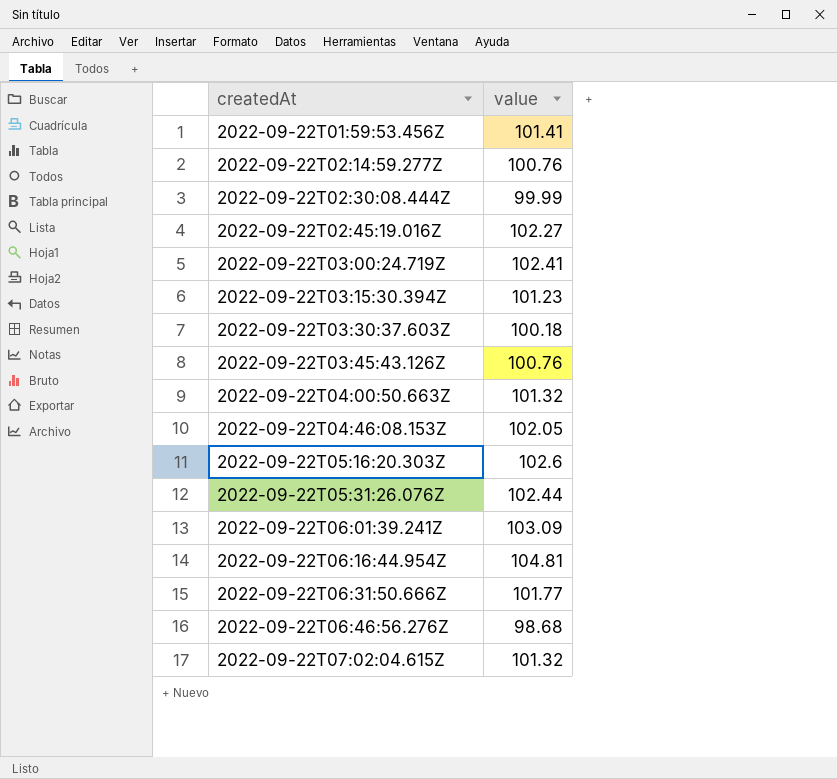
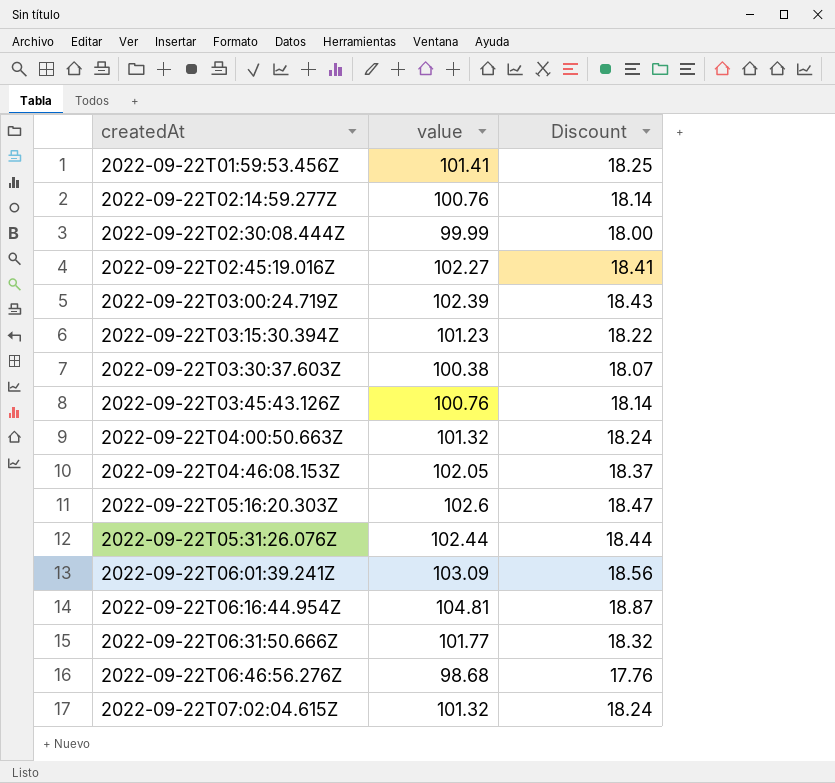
column Discount | formula: none -> [value] * 0.18
2022-09-22T03:00:24.719Z | value: 102.41 -> 102.39
2022-09-22T03:30:37.603Z | value: 100.18 -> 100.38

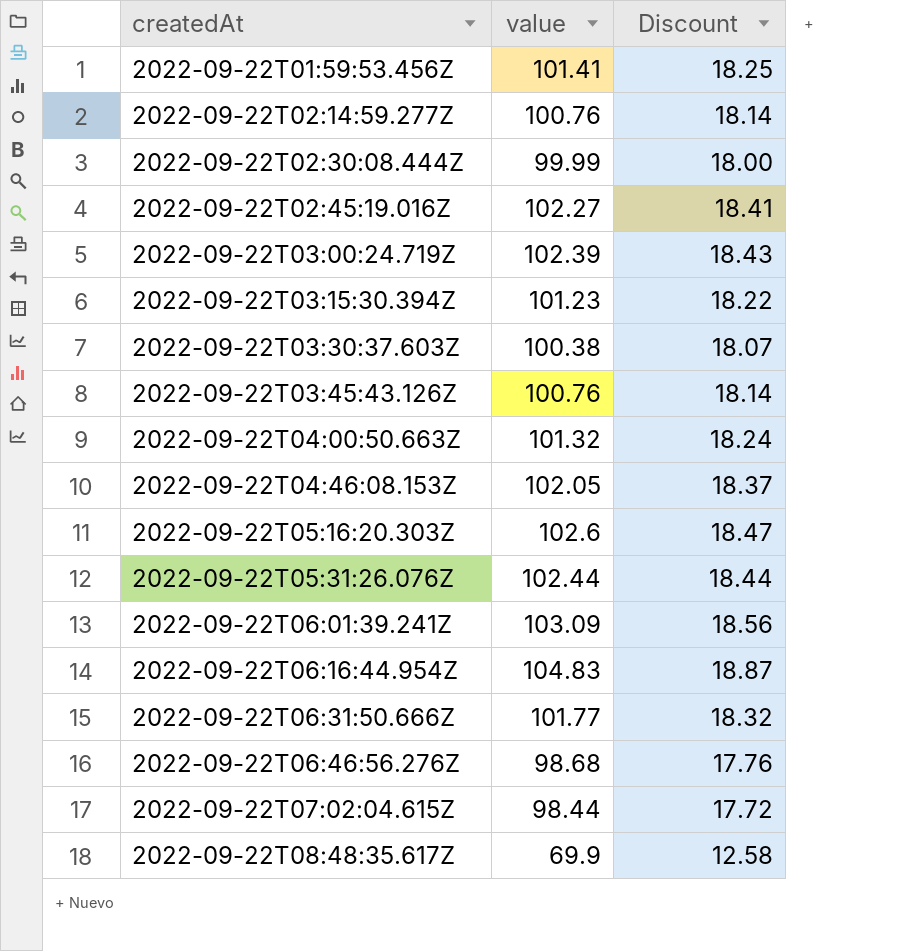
2022-09-22T06:16:44.954Z | value: 104.81 -> 104.83
2022-09-22T07:02:04.615Z | value: 101.32 -> 98.44
2022-09-22T07:02:04.615Z | Discount: 18.24 -> 17.72
row 2022-09-22T08:48:35.617Z: none -> 69.9 | 12.58

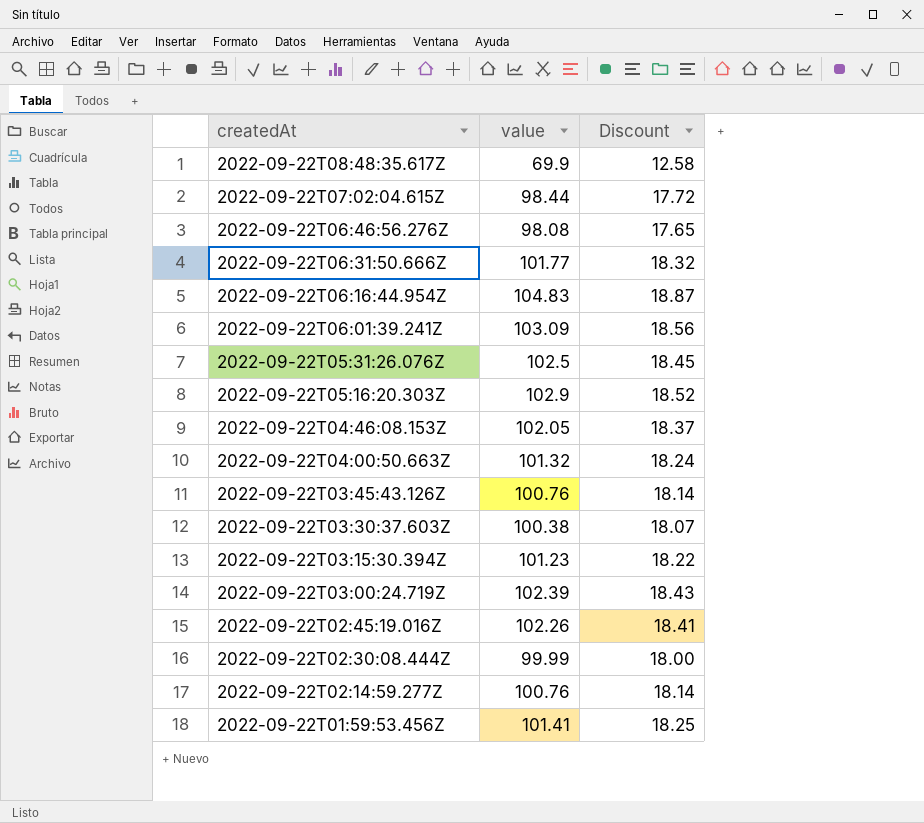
row order: createdAt ascending -> createdAt descending
2022-09-22T06:46:56.276Z | value: 98.68 -> 98.08
2022-09-22T06:46:56.276Z | Discount: 17.76 -> 17.65
2022-09-22T05:31:26.076Z | value: 102.44 -> 102.5
2022-09-22T05:31:26.076Z | Discount: 18.44 -> 18.45
2022-09-22T05:16:20.303Z | value: 102.6 -> 102.9
2022-09-22T05:16:20.303Z | Discount: 18.47 -> 18.52
2022-09-22T02:45:19.016Z | value: 102.27 -> 102.26

